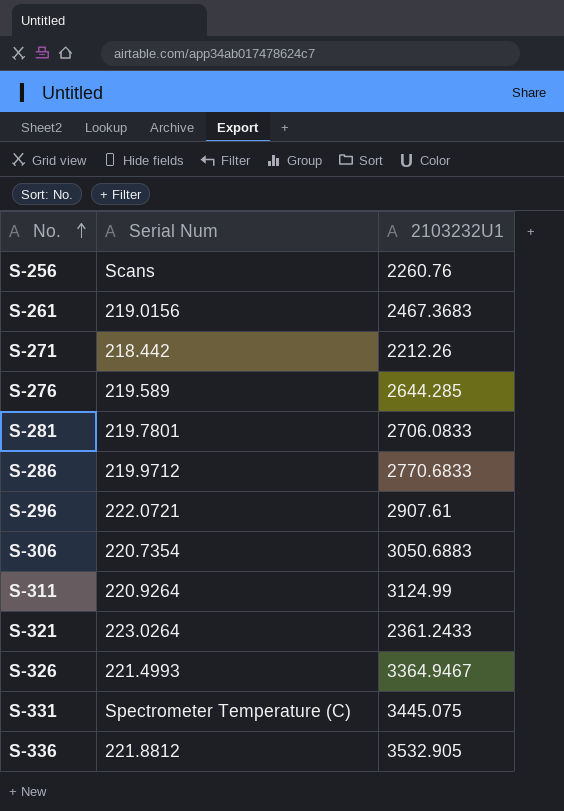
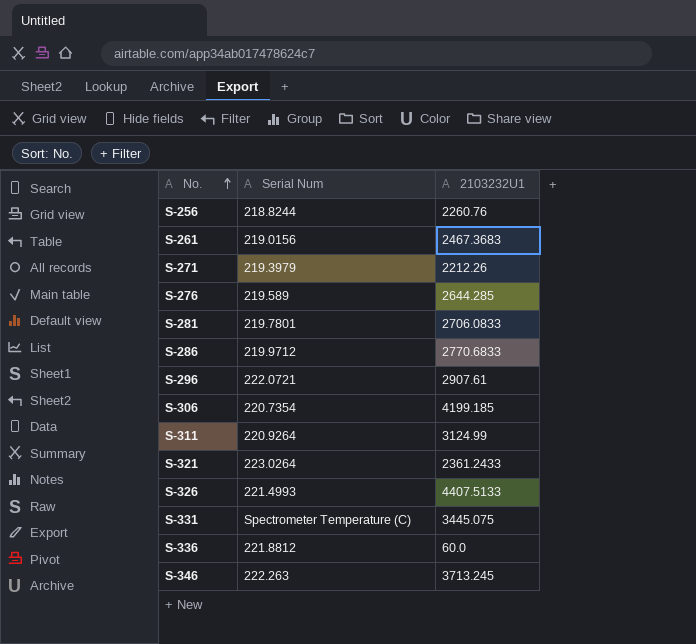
S-256 | Serial Num: Scans -> 218.8244
S-271 | Serial Num: 218.442 -> 219.3979
S-306 | 2103232U1: 3050.6883 -> 4199.185
S-326 | 2103232U1: 3364.9467 -> 4407.5133
S-336 | 2103232U1: 3532.905 -> 60.0
row S-346: none -> 222.263 | 3713.245

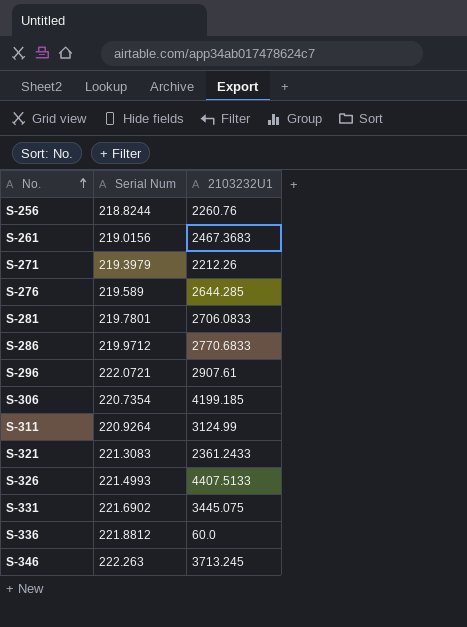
S-321 | Serial Num: 223.0264 -> 221.3083
S-331 | Serial Num: Spectrometer Temperature (C) -> 221.6902

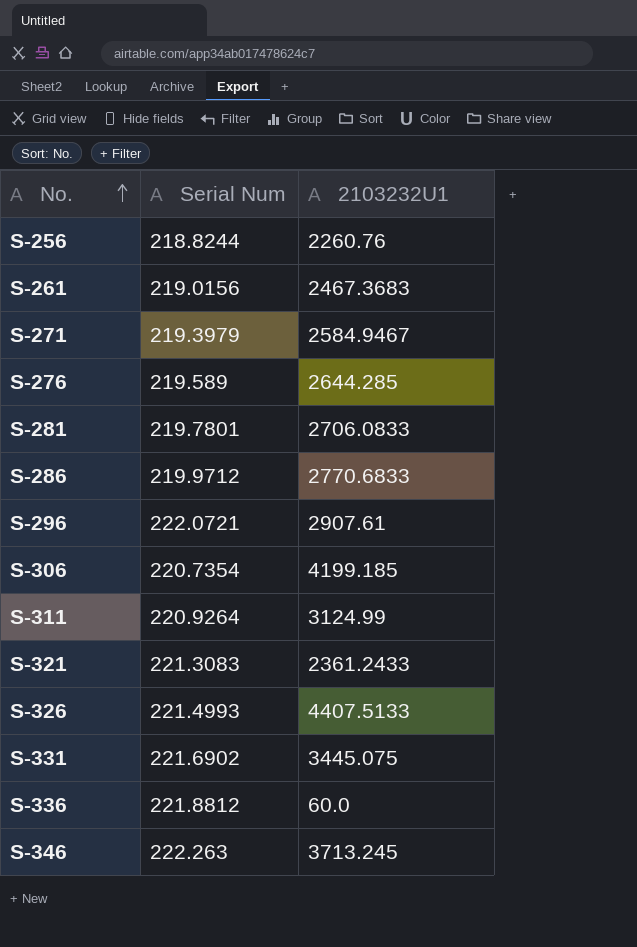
S-271 | 2103232U1: 2212.26 -> 2584.9467

